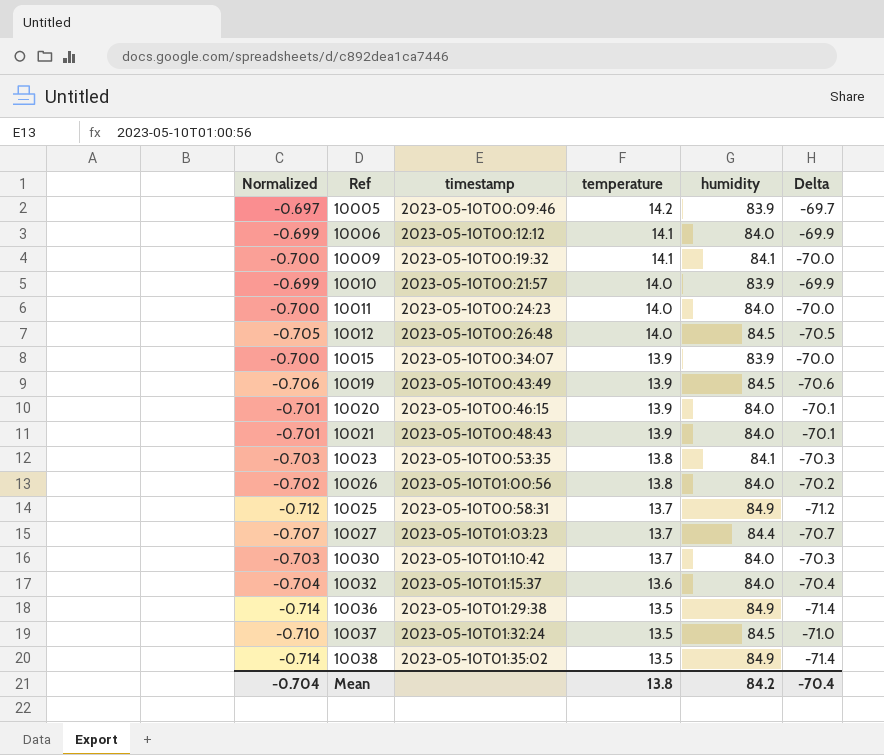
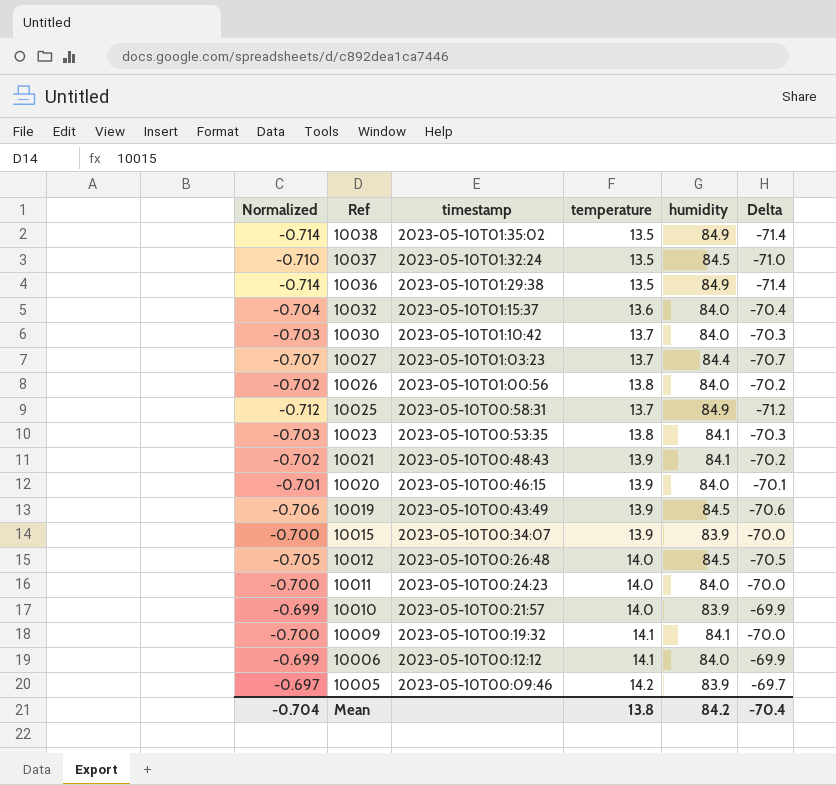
row order: temperature descending -> Ref descending
10021 | Normalized: -0.701 -> -0.702
10021 | humidity: 84.0 -> 84.1
10021 | Delta: -70.1 -> -70.2

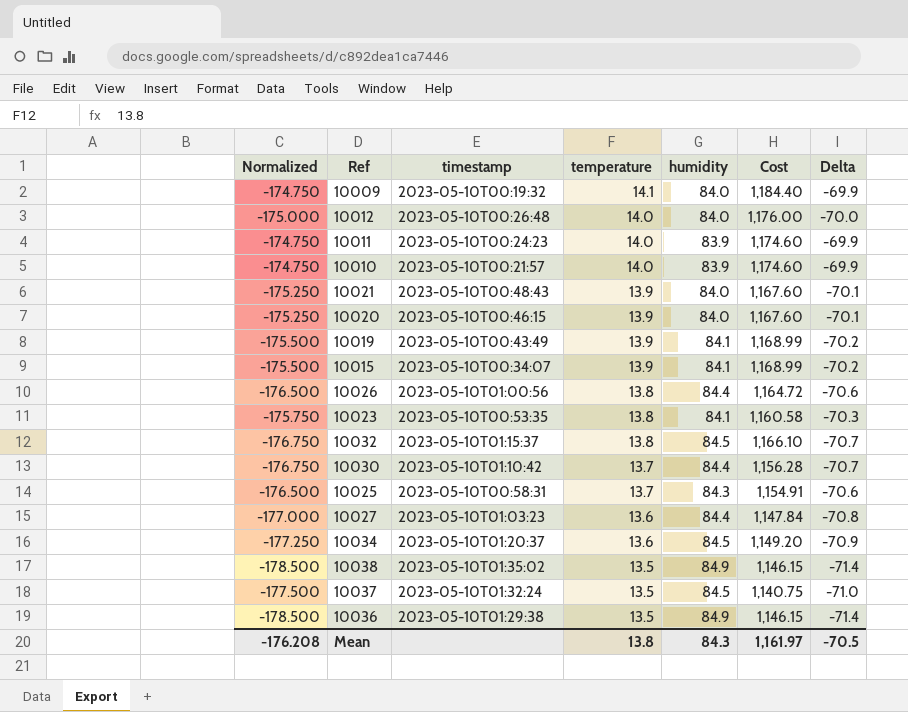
row order: Ref descending -> temperature descending
column Normalized | formula: [Delta] * 0.01 -> [Delta] * 2.5
column Cost | formula: none -> [temperature] * [humidity]
row 10006: -0.699 | 2023-05-10T00:12:12 | 14.1 | 84.0 | -69.9 -> none
row 10005: -0.697 | 2023-05-10T00:09:46 | 14.2 | 83.9 | -69.7 -> none
10009 | humidity: 84.1 -> 84.0
10009 | Delta: -70.0 -> -69.9
10012 | humidity: 84.5 -> 84.0
10012 | Delta: -70.5 -> -70.0
10011 | humidity: 84.0 -> 83.9
10011 | Delta: -70.0 -> -69.9
10021 | humidity: 84.1 -> 84.0
10021 | Delta: -70.2 -> -70.1
10019 | humidity: 84.5 -> 84.1
10019 | Delta: -70.6 -> -70.2
10015 | humidity: 83.9 -> 84.1
10015 | Delta: -70.0 -> -70.2
10026 | humidity: 84.0 -> 84.4
10026 | Delta: -70.2 -> -70.6
10032 | temperature: 13.6 -> 13.8
10032 | humidity: 84.0 -> 84.5
10032 | Delta: -70.4 -> -70.7
10030 | humidity: 84.0 -> 84.4
10030 | Delta: -70.3 -> -70.7
10025 | humidity: 84.9 -> 84.3
10025 | Delta: -71.2 -> -70.6
10027 | temperature: 13.7 -> 13.6
10027 | Delta: -70.7 -> -70.8
row 10034: none -> -177.250 | 2023-05-10T01:20:37 | 13.6 | 84.5 | 1,149.20 | -70.9
Mean | Normalized: -0.704 -> -176.208
Mean | humidity: 84.2 -> 84.3
Mean | Delta: -70.4 -> -70.5

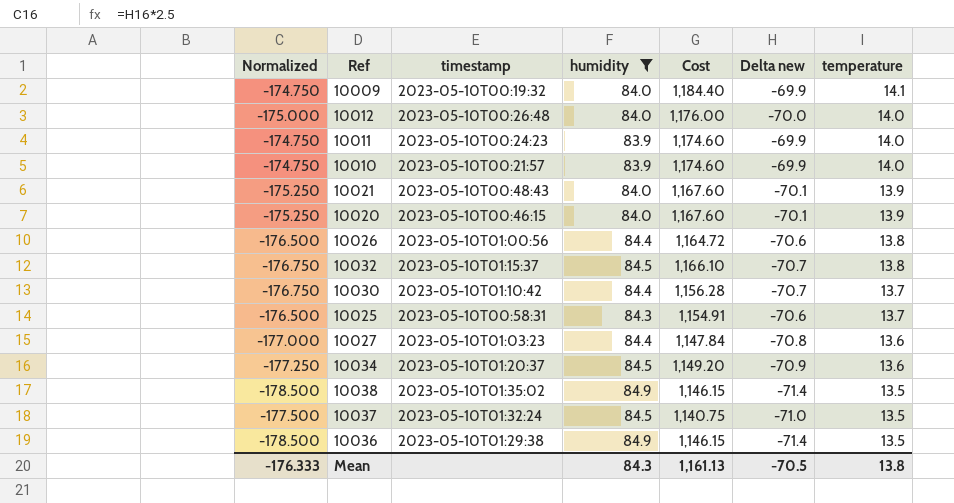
filter: none -> humidity != 84.1
column name: Delta -> Delta new
column temperature | position: 4 -> 7
Mean | Normalized: -176.208 -> -176.333
Mean | Cost: 1,161.97 -> 1,161.13

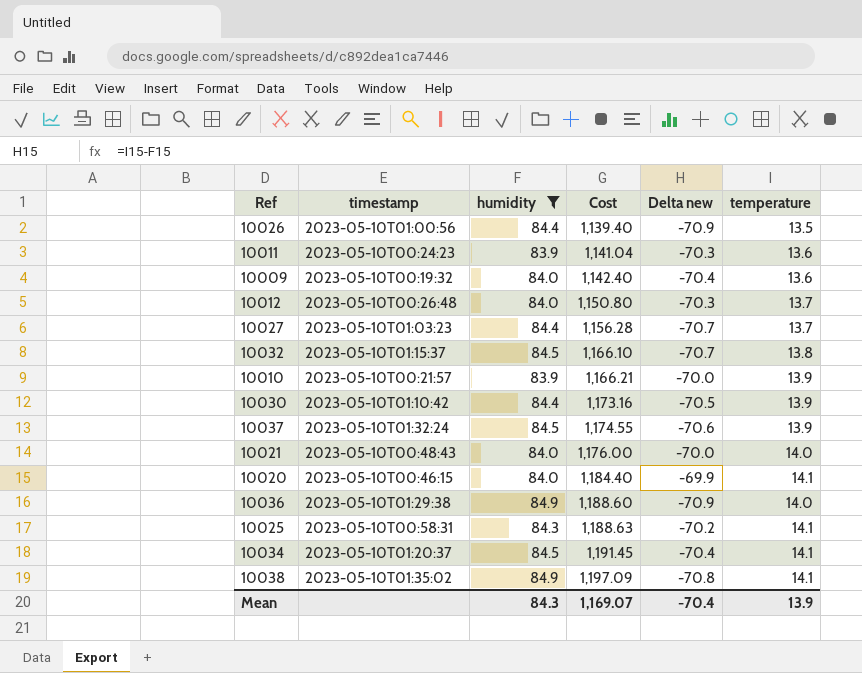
row order: temperature descending -> Cost ascending
column Normalized | formula: [Delta new] * 2.5 -> none
10026 | Cost: 1,164.72 -> 1,139.40
10026 | Delta new: -70.6 -> -70.9
10026 | temperature: 13.8 -> 13.5
10011 | Cost: 1,174.60 -> 1,141.04
10011 | Delta new: -69.9 -> -70.3
10011 | temperature: 14.0 -> 13.6
10009 | Cost: 1,184.40 -> 1,142.40
10009 | Delta new: -69.9 -> -70.4
10009 | temperature: 14.1 -> 13.6
10012 | Cost: 1,176.00 -> 1,150.80
10012 | Delta new: -70.0 -> -70.3
10012 | temperature: 14.0 -> 13.7
10027 | Cost: 1,147.84 -> 1,156.28
10027 | Delta new: -70.8 -> -70.7
10027 | temperature: 13.6 -> 13.7
10010 | Cost: 1,174.60 -> 1,166.21
10010 | Delta new: -69.9 -> -70.0
10010 | temperature: 14.0 -> 13.9
10030 | Cost: 1,156.28 -> 1,173.16
10030 | Delta new: -70.7 -> -70.5
10030 | temperature: 13.7 -> 13.9
10037 | Cost: 1,140.75 -> 1,174.55
10037 | Delta new: -71.0 -> -70.6
10037 | temperature: 13.5 -> 13.9
10021 | Cost: 1,167.60 -> 1,176.00
10021 | Delta new: -70.1 -> -70.0
10021 | temperature: 13.9 -> 14.0
10020 | Cost: 1,167.60 -> 1,184.40
10020 | Delta new: -70.1 -> -69.9
10020 | temperature: 13.9 -> 14.1
10036 | Cost: 1,146.15 -> 1,188.60
10036 | Delta new: -71.4 -> -70.9
10036 | temperature: 13.5 -> 14.0
10025 | Cost: 1,154.91 -> 1,188.63
10025 | Delta new: -70.6 -> -70.2
10025 | temperature: 13.7 -> 14.1
10034 | Cost: 1,149.20 -> 1,191.45
10034 | Delta new: -70.9 -> -70.4
10034 | temperature: 13.6 -> 14.1
10038 | Cost: 1,146.15 -> 1,197.09
10038 | Delta new: -71.4 -> -70.8
10038 | temperature: 13.5 -> 14.1
Mean | Cost: 1,161.13 -> 1,169.07
Mean | Delta new: -70.5 -> -70.4
Mean | temperature: 13.8 -> 13.9

